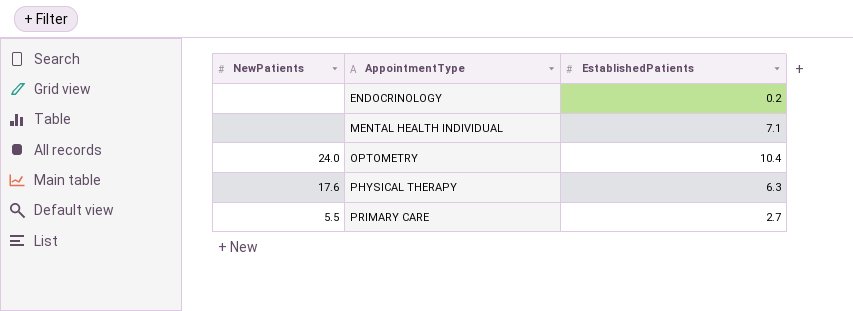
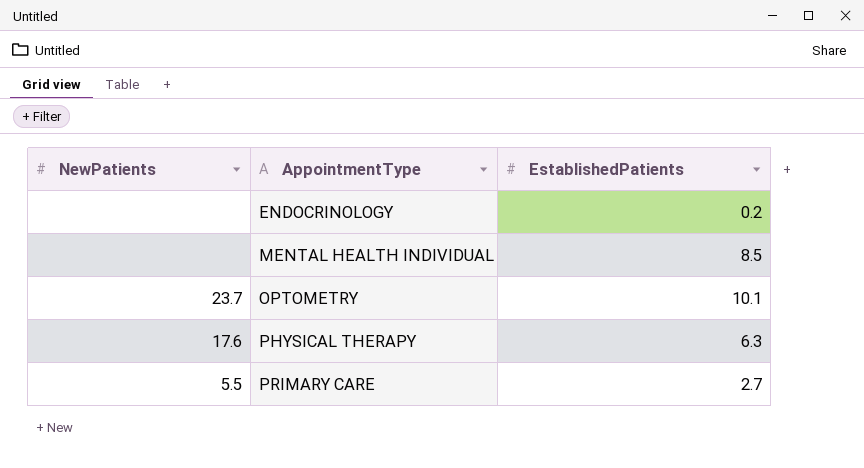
MENTAL HEALTH INDIVIDUAL | EstablishedPatients: 7.1 -> 8.5
OPTOMETRY | NewPatients: 24.0 -> 23.7
OPTOMETRY | EstablishedPatients: 10.4 -> 10.1

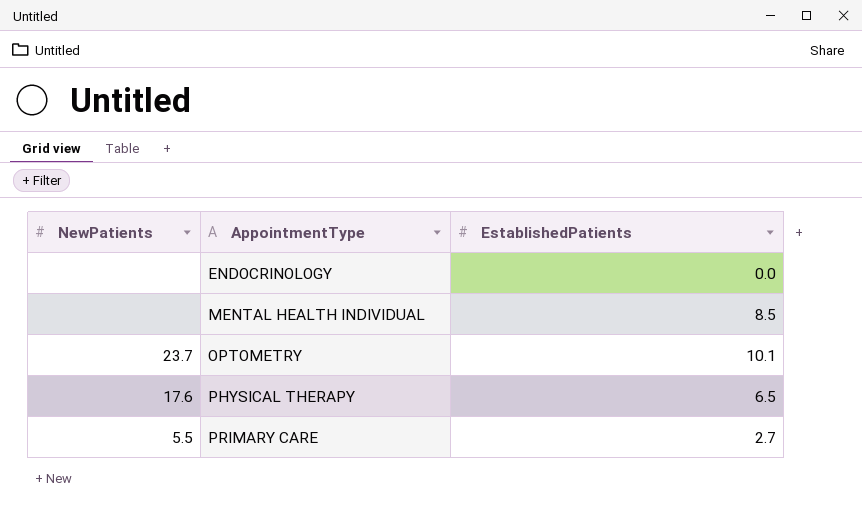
ENDOCRINOLOGY | EstablishedPatients: 0.2 -> 0.0
PHYSICAL THERAPY | EstablishedPatients: 6.3 -> 6.5

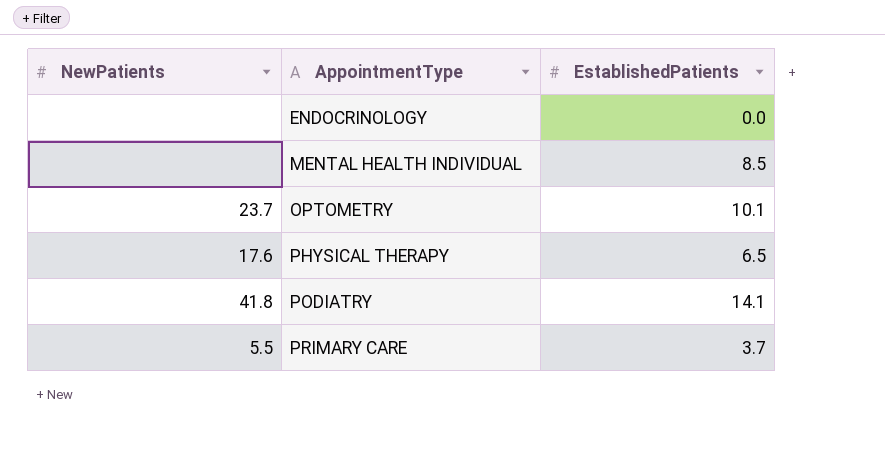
row PODIATRY: none -> 41.8 | 14.1
PRIMARY CARE | EstablishedPatients: 2.7 -> 3.7

